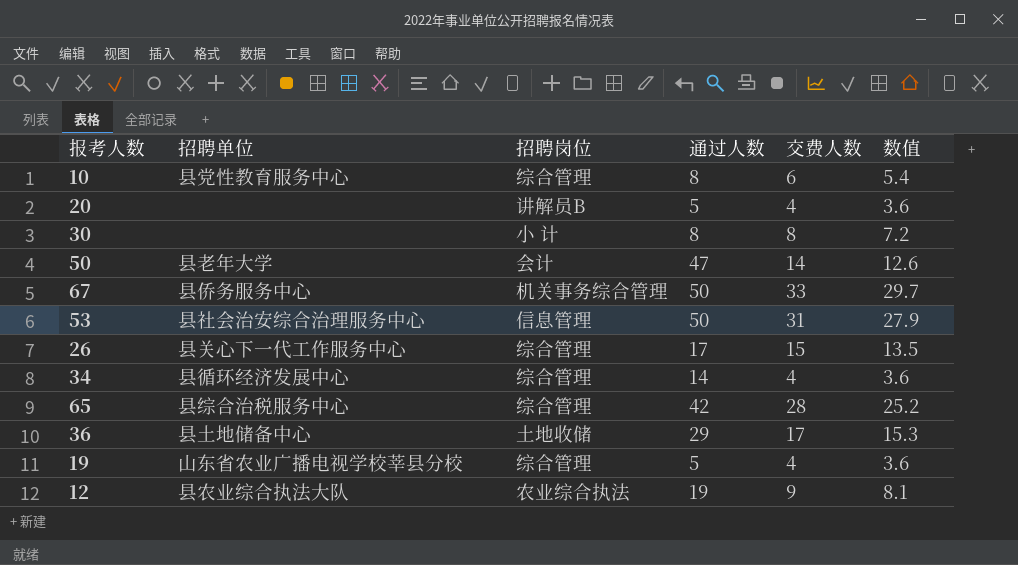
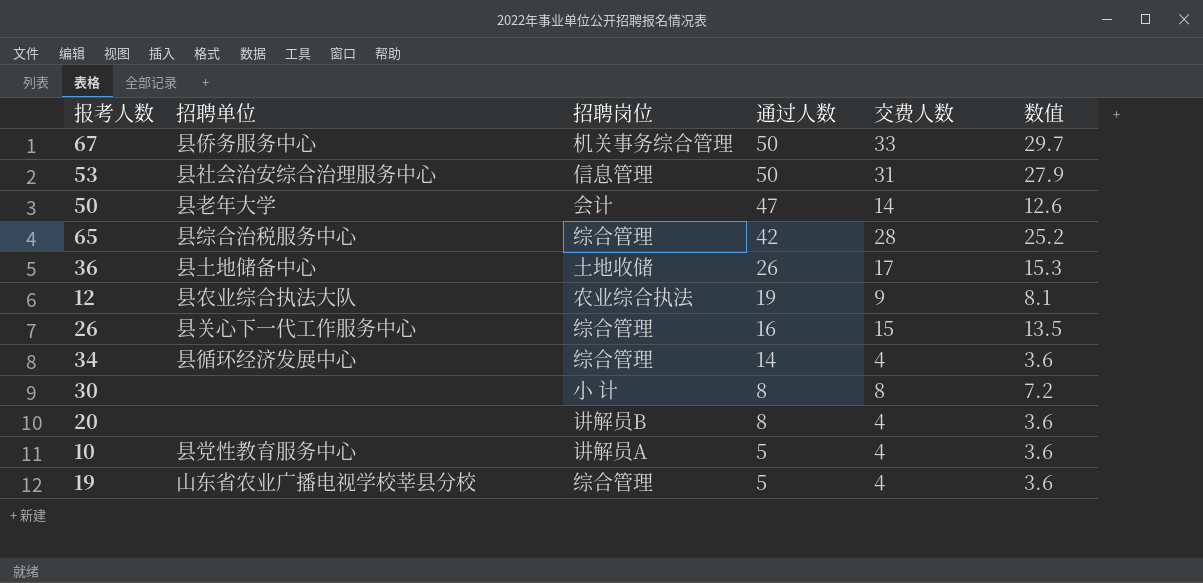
row order: none -> 通过人数 descending
36 | 通过人数: 29 -> 26
26 | 通过人数: 17 -> 16
20 | 通过人数: 5 -> 8
10 | 招聘岗位: 综合管理 -> 讲解员A
10 | 通过人数: 8 -> 5
10 | 交费人数: 6 -> 4
10 | 数值: 5.4 -> 3.6

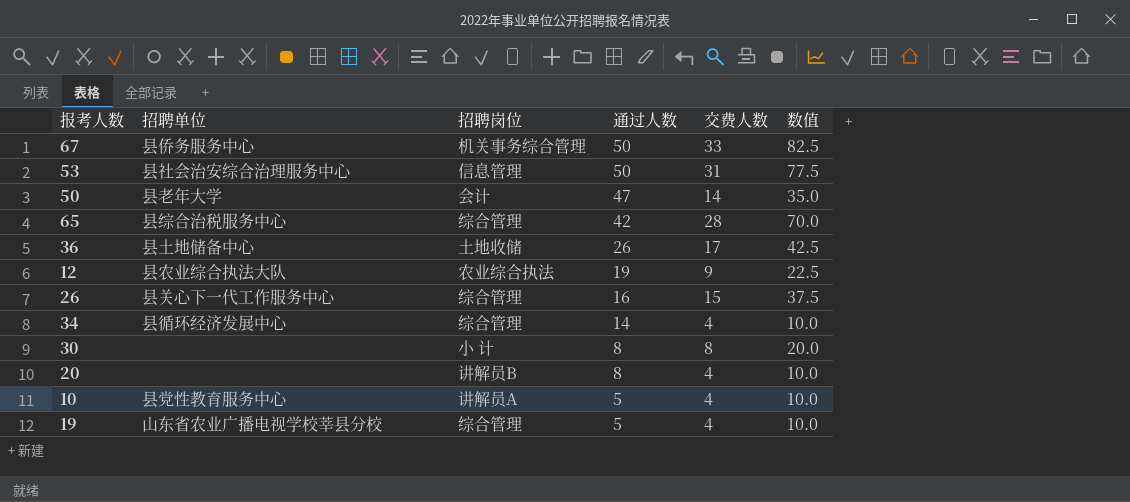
column 数值 | formula: [交费人数] * 0.9 -> [交费人数] * 2.5

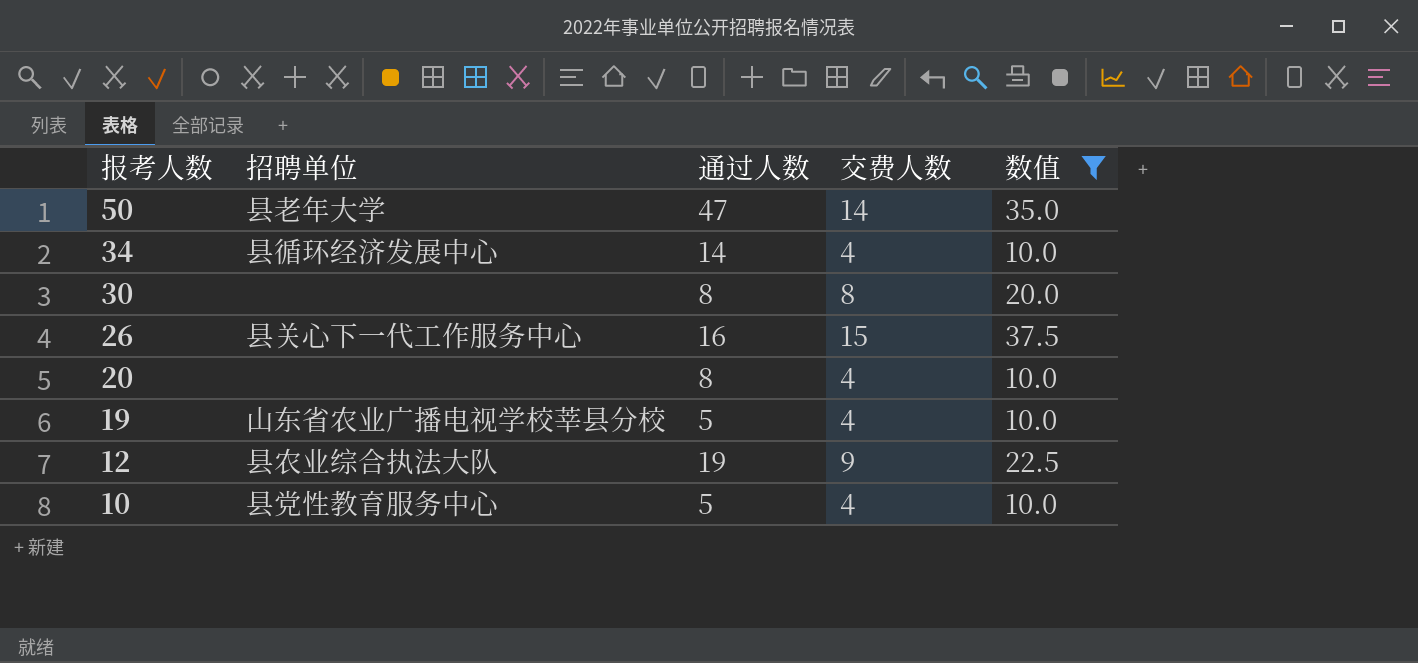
filter: none -> 数值 <= 37.5
row order: 通过人数 descending -> 报考人数 descending
column 招聘岗位 | position: 3 -> none

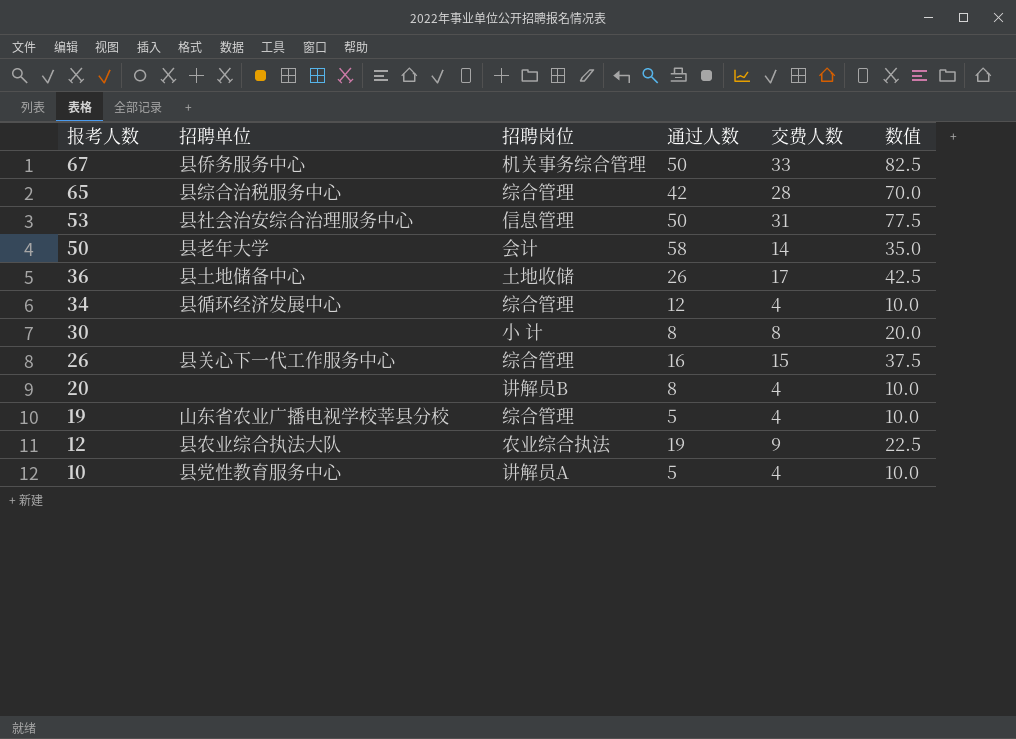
filter: 数值 <= 37.5 -> none
column 招聘岗位 | position: none -> 3
50 | 通过人数: 47 -> 58
34 | 通过人数: 14 -> 12

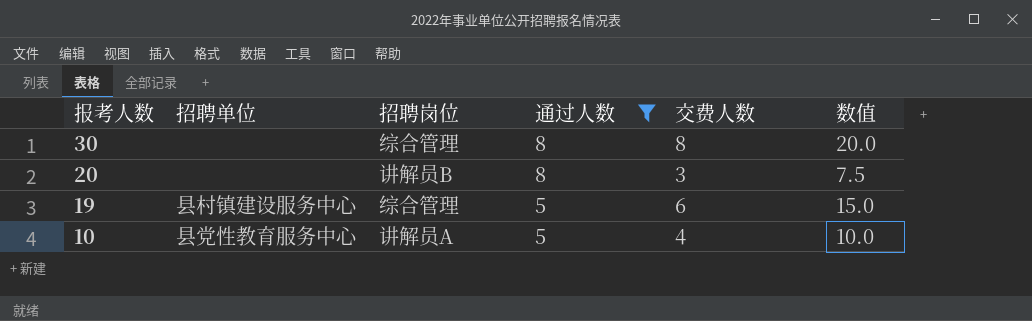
filter: none -> 通过人数 <= 8
30 | 招聘岗位: 小 计 -> 综合管理
20 | 交费人数: 4 -> 3
20 | 数值: 10.0 -> 7.5
19 | 招聘单位: 山东省农业广播电视学校莘县分校 -> 县村镇建设服务中心
19 | 交费人数: 4 -> 6
19 | 数值: 10.0 -> 15.0

